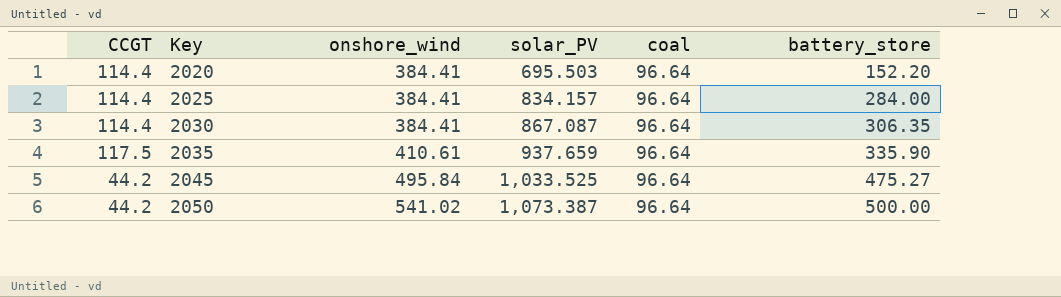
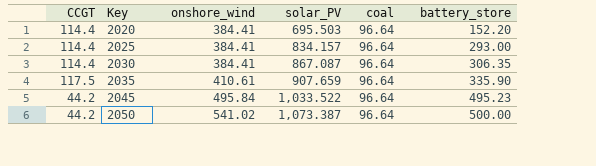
2025 | battery_store: 284.00 -> 293.00
2035 | solar_PV: 937.659 -> 907.659
2045 | solar_PV: 1,033.525 -> 1,033.522
2045 | battery_store: 475.27 -> 495.23

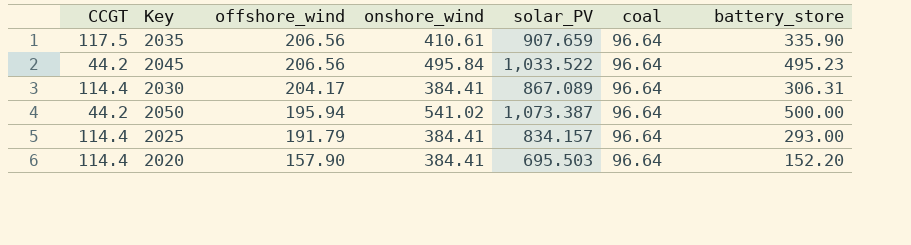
row order: Key ascending -> offshore_wind descending
column offshore_wind | position: none -> 3
2030 | solar_PV: 867.087 -> 867.089
2030 | battery_store: 306.35 -> 306.31

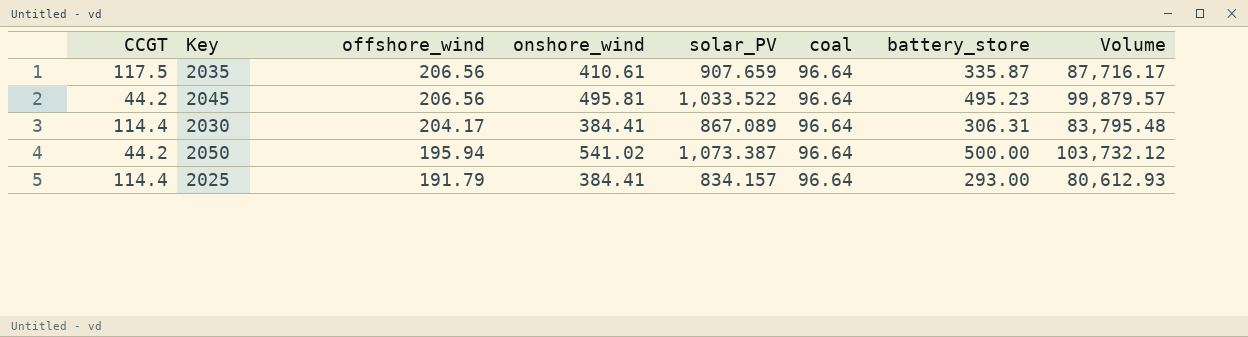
column Volume | formula: none -> [solar_PV] * [coal]
row 2020: 114.4 | 157.90 | 384.41 | 695.503 | 96.64 | 152.20 -> none
2035 | battery_store: 335.90 -> 335.87
2045 | onshore_wind: 495.84 -> 495.81

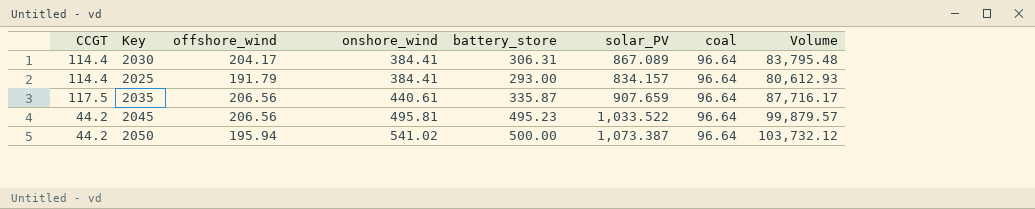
row order: offshore_wind descending -> onshore_wind ascending
column battery_store | position: 7 -> 5
2035 | onshore_wind: 410.61 -> 440.61

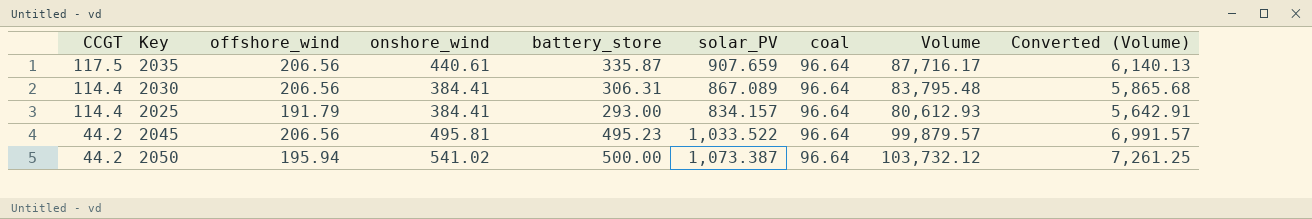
row order: onshore_wind ascending -> CCGT descending
column Converted (Volume) | formula: none -> [Volume] * 0.07
2030 | offshore_wind: 204.17 -> 206.56

